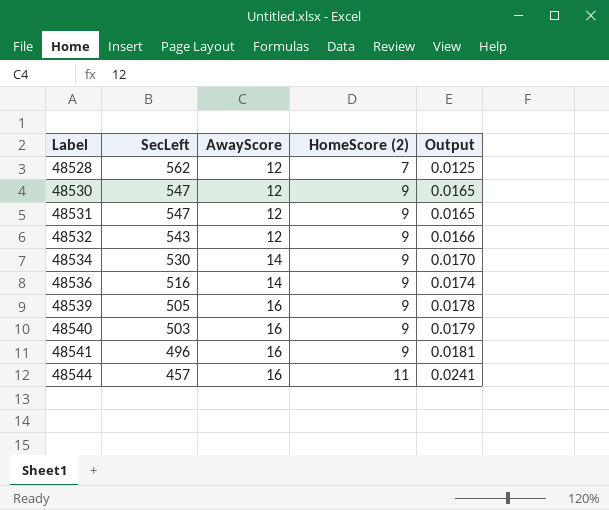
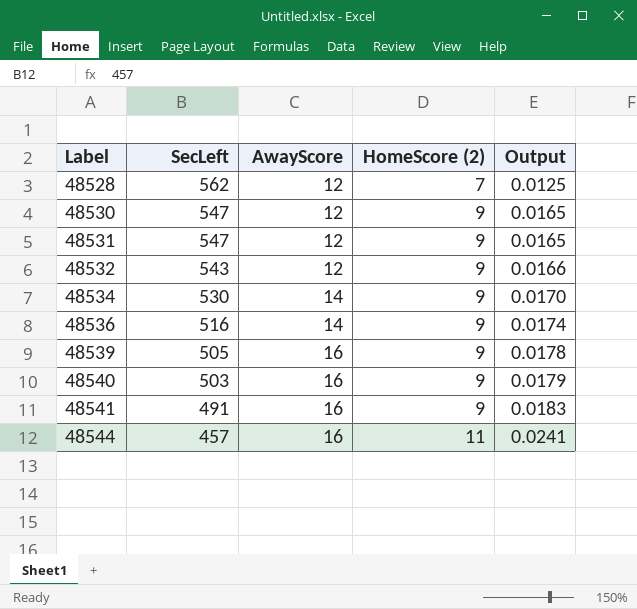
48541 | SecLeft: 496 -> 491
48541 | Output: 0.0181 -> 0.0183

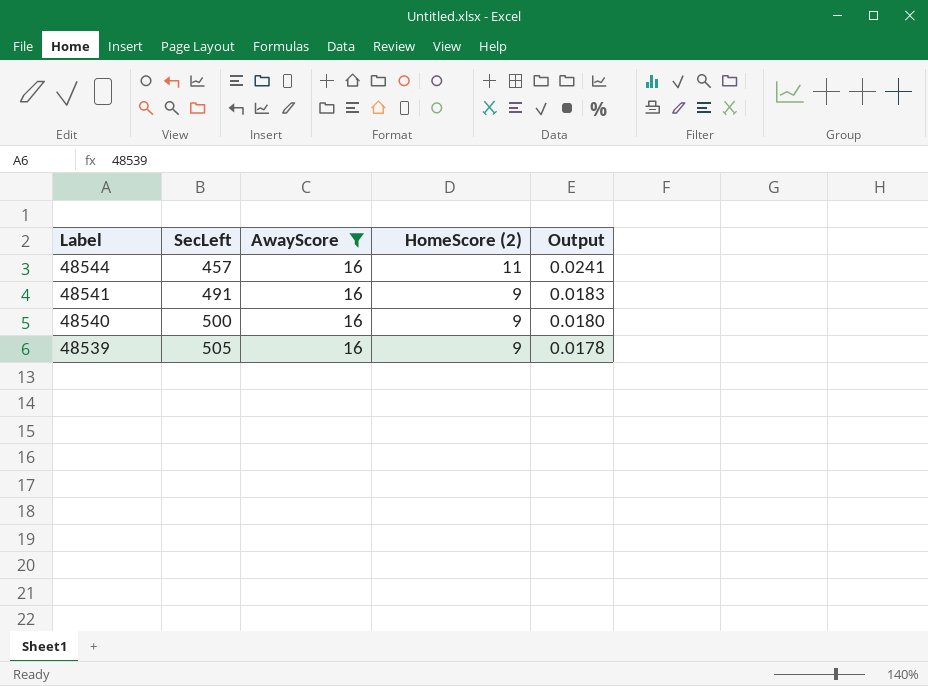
filter: none -> AwayScore = 16
row order: Label ascending -> Label descending
48540 | SecLeft: 503 -> 500
48540 | Output: 0.0179 -> 0.0180

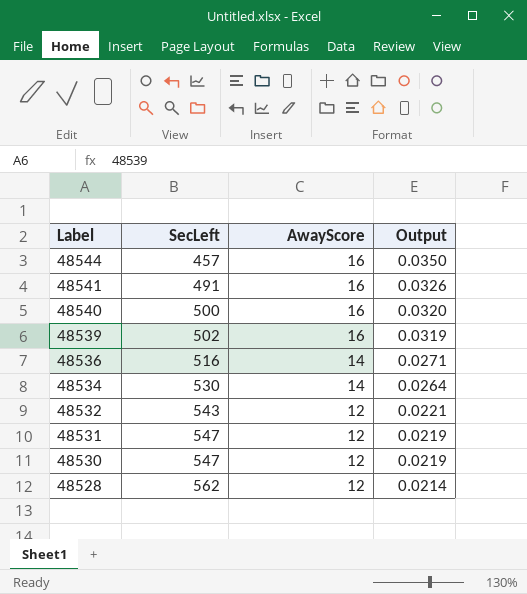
filter: AwayScore = 16 -> none
column HomeScore (2) | position: 4 -> none
column Output | formula: [HomeScore (2)] / [SecLeft] -> [AwayScore] / [SecLeft]
48539 | SecLeft: 505 -> 502

